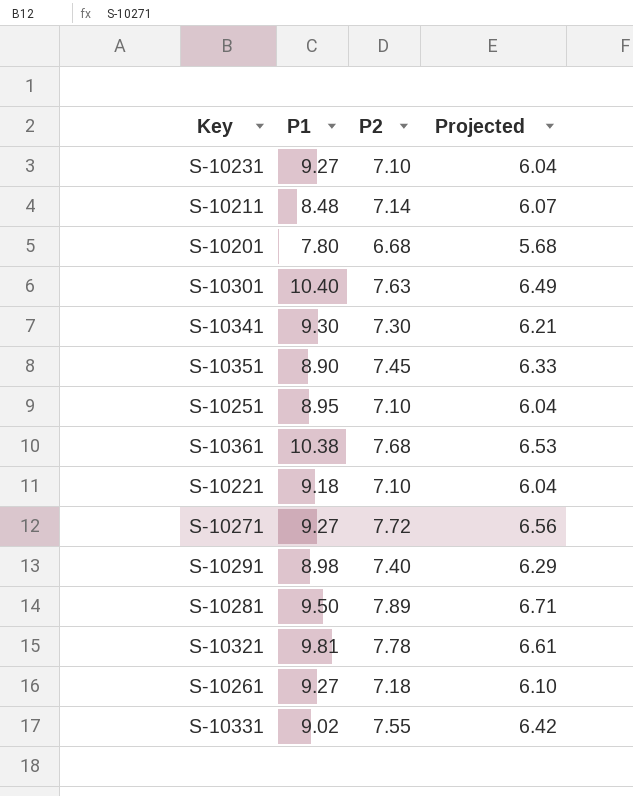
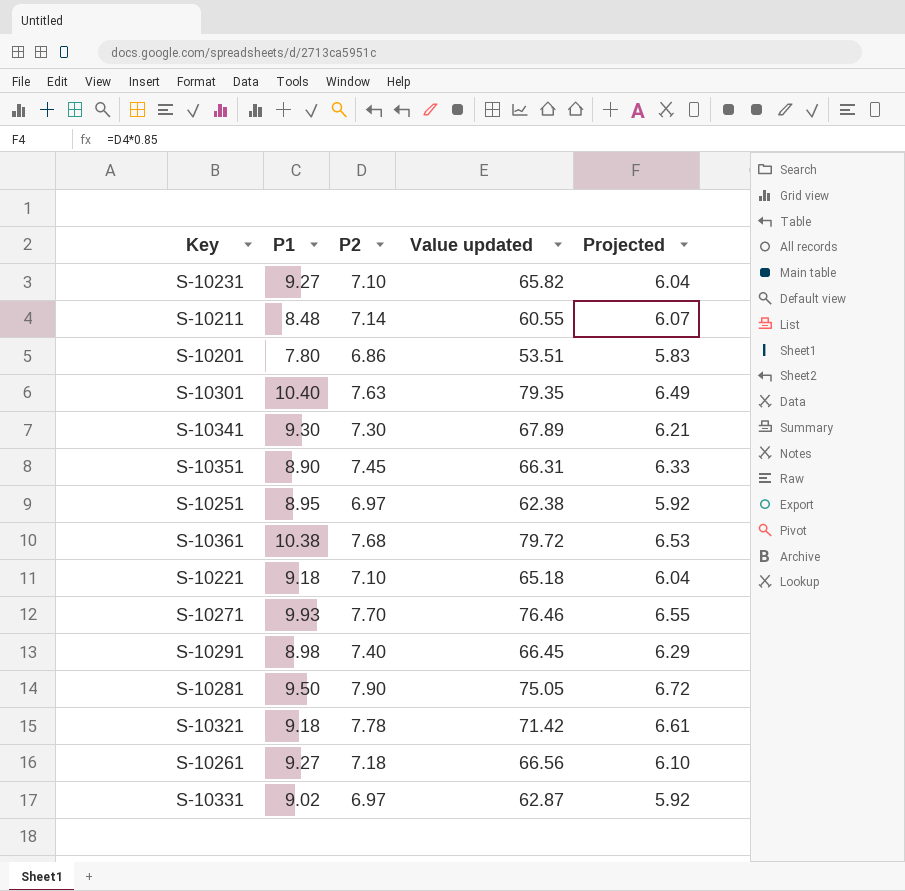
column Value updated | formula: none -> [P1] * [P2]
S-10201 | P2: 6.68 -> 6.86
S-10201 | Projected: 5.68 -> 5.83
S-10251 | P2: 7.10 -> 6.97
S-10251 | Projected: 6.04 -> 5.92
S-10271 | P1: 9.27 -> 9.93
S-10271 | P2: 7.72 -> 7.70
S-10271 | Projected: 6.56 -> 6.55
S-10281 | P2: 7.89 -> 7.90
S-10281 | Projected: 6.71 -> 6.72
S-10321 | P1: 9.81 -> 9.18
S-10331 | P2: 7.55 -> 6.97
S-10331 | Projected: 6.42 -> 5.92

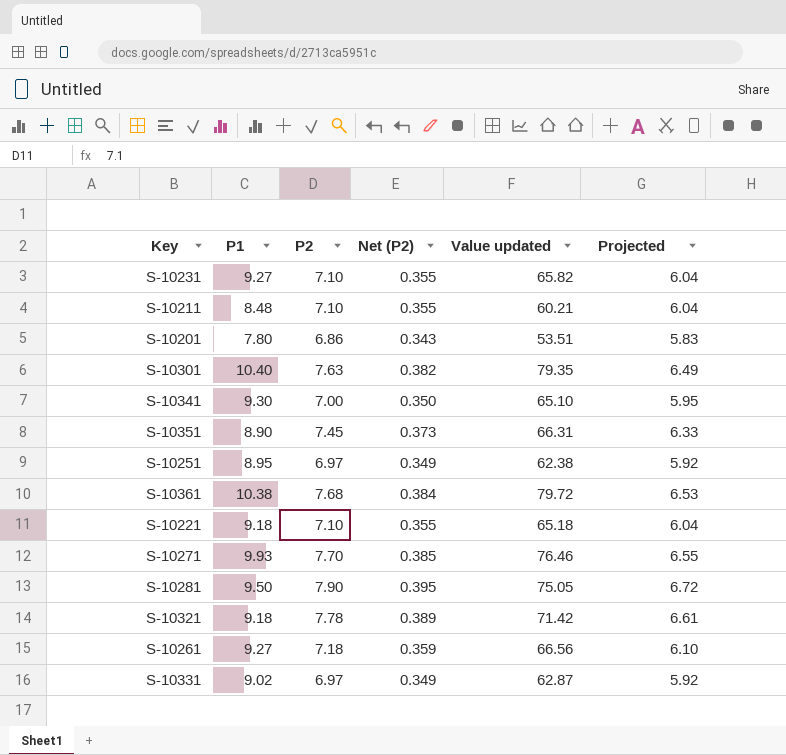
column Net (P2) | formula: none -> [P2] * 0.05
row S-10291: 8.98 | 7.40 | 66.45 | 6.29 -> none
S-10211 | P2: 7.14 -> 7.10
S-10211 | Value updated: 60.55 -> 60.21
S-10211 | Projected: 6.07 -> 6.04
S-10341 | P2: 7.30 -> 7.00
S-10341 | Value updated: 67.89 -> 65.10
S-10341 | Projected: 6.21 -> 5.95

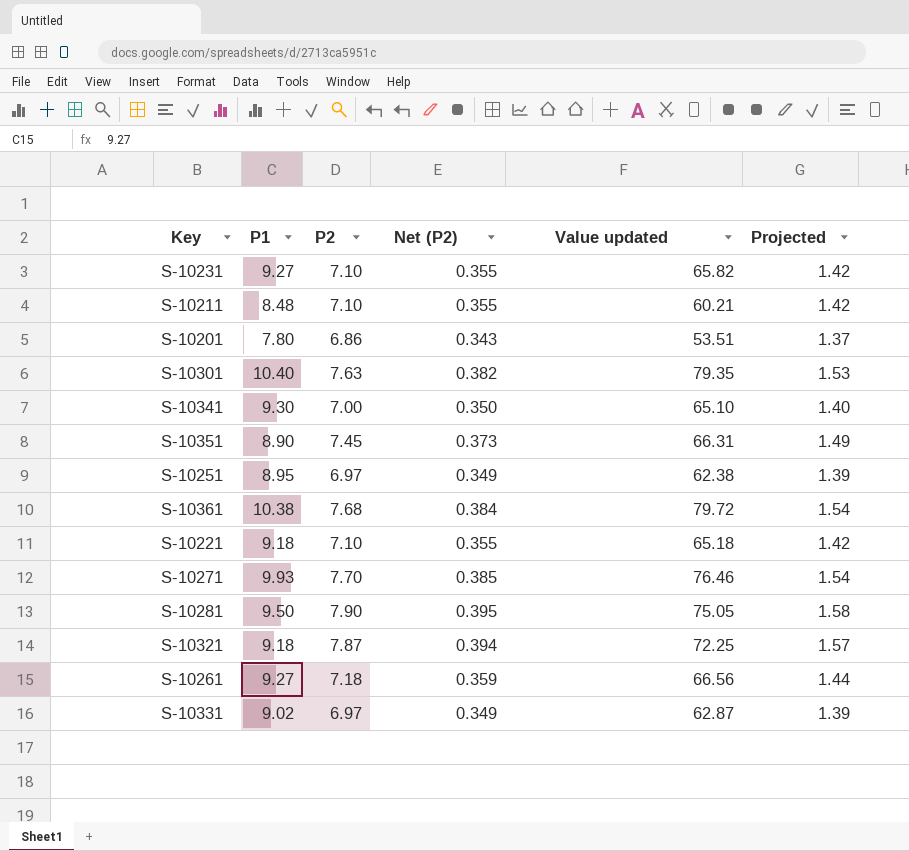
column Projected | formula: [P2] * 0.85 -> [P2] * 0.2
S-10321 | P2: 7.78 -> 7.87
S-10321 | Net (P2): 0.389 -> 0.394
S-10321 | Value updated: 71.42 -> 72.25

